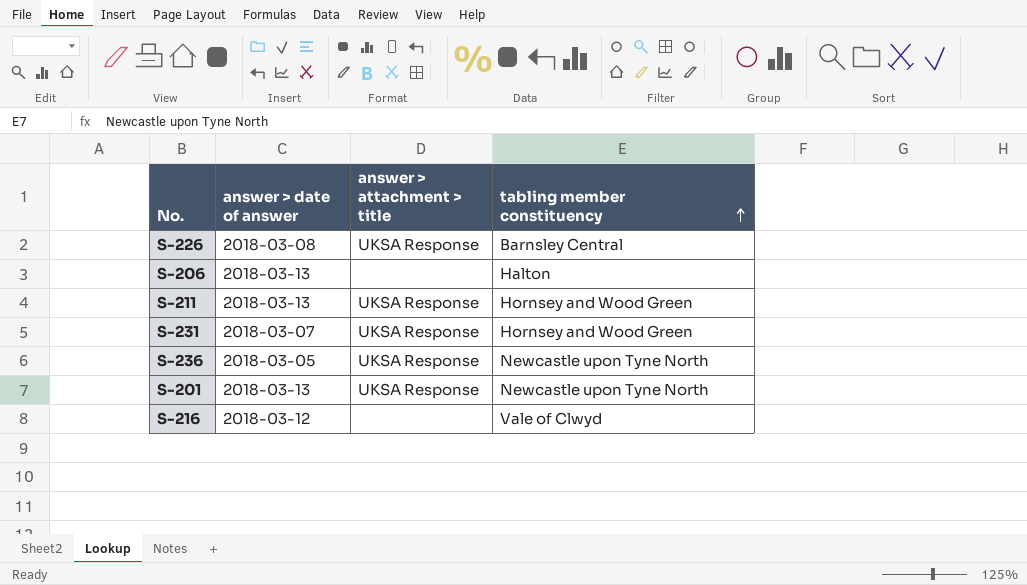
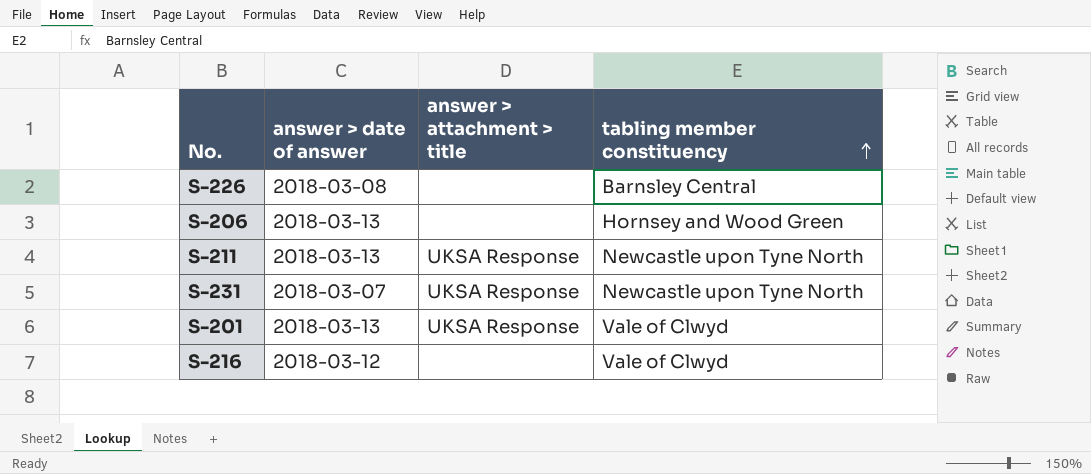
row S-236: 2018-03-05 | UKSA Response | Newcastle upon Tyne North -> none
S-226 | answer > attachment > title: UKSA Response -> none
S-206 | tabling member constituency: Halton -> Hornsey and Wood Green
S-211 | tabling member constituency: Hornsey and Wood Green -> Newcastle upon Tyne North
S-231 | tabling member constituency: Hornsey and Wood Green -> Newcastle upon Tyne North
S-201 | tabling member constituency: Newcastle upon Tyne North -> Vale of Clwyd

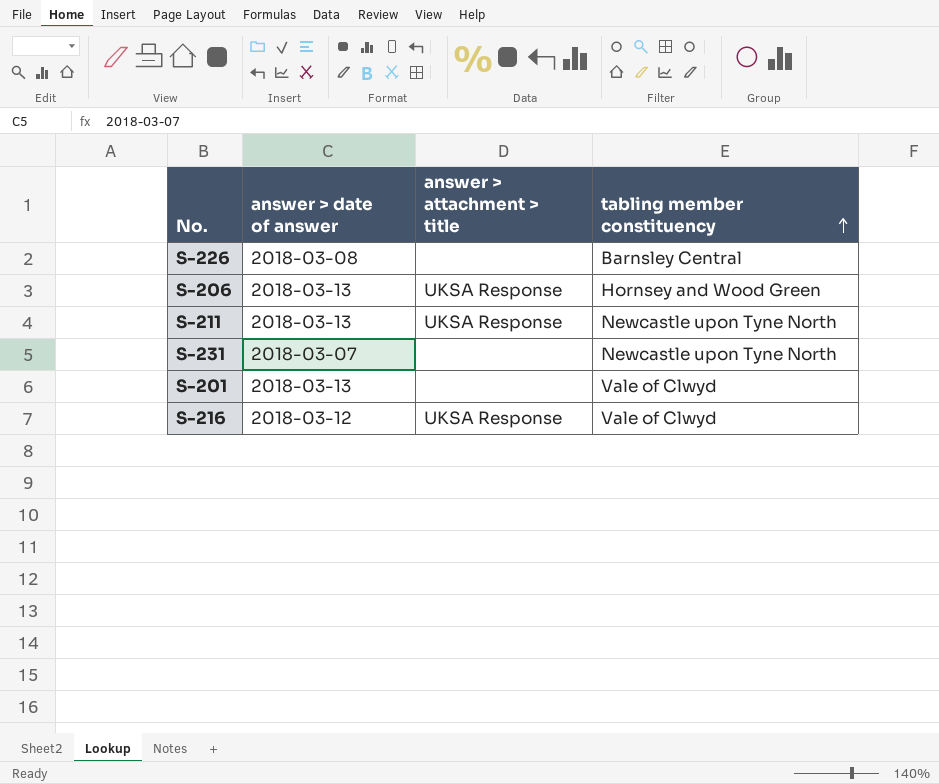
S-206 | answer > attachment > title: none -> UKSA Response
S-231 | answer > attachment > title: UKSA Response -> none
S-201 | answer > attachment > title: UKSA Response -> none
S-216 | answer > attachment > title: none -> UKSA Response

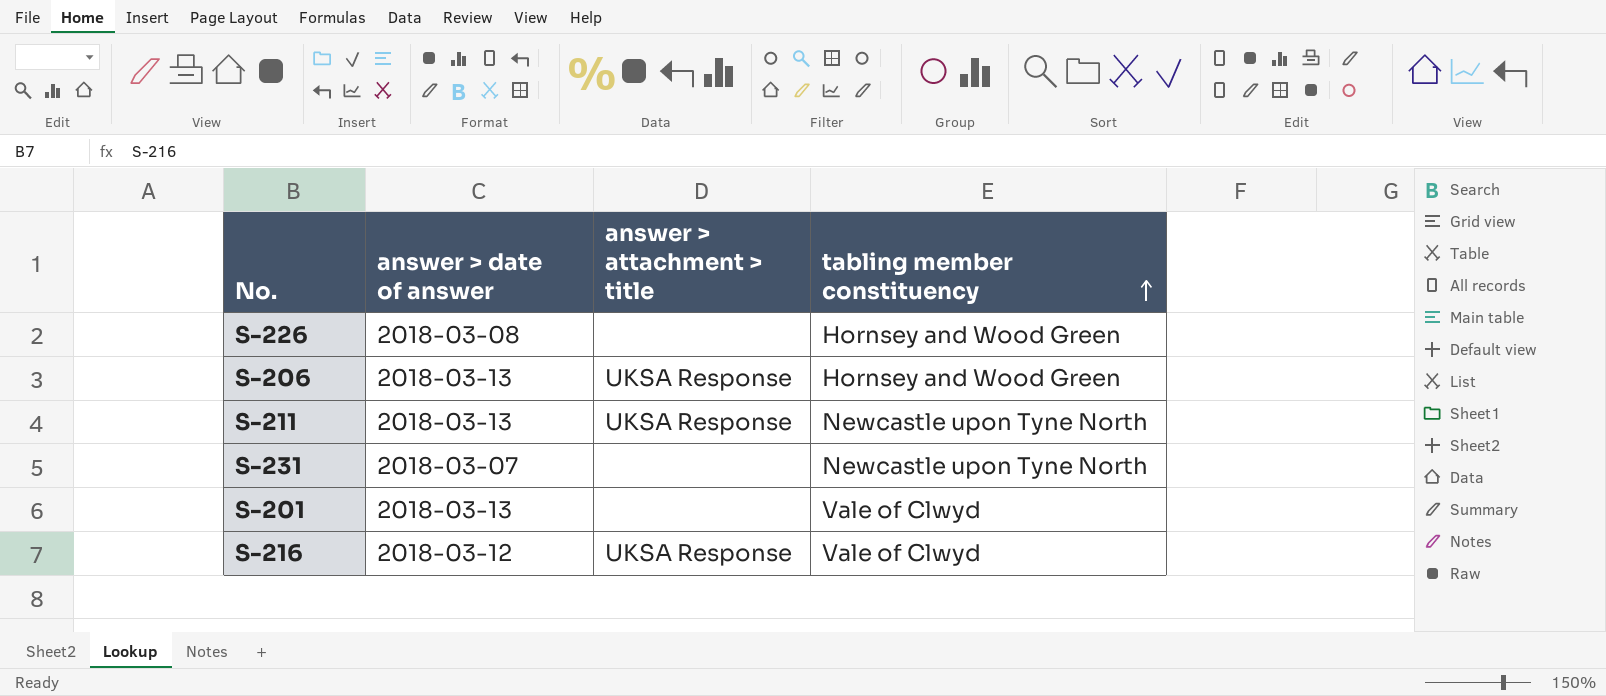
S-226 | tabling member constituency: Barnsley Central -> Hornsey and Wood Green

